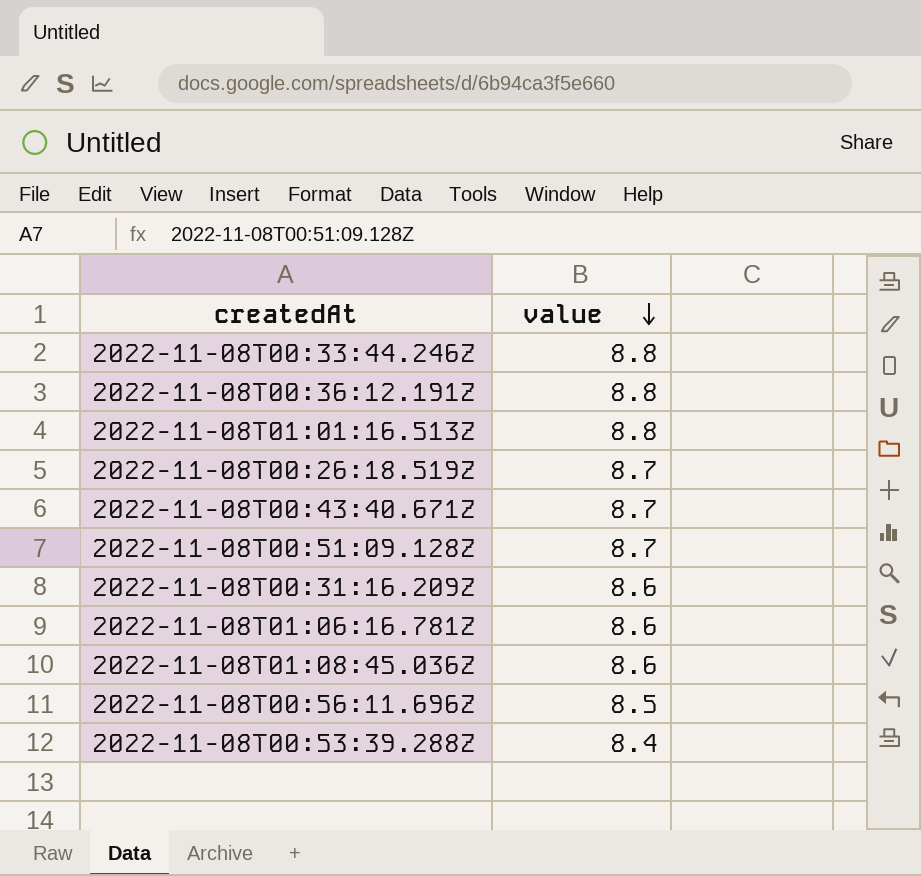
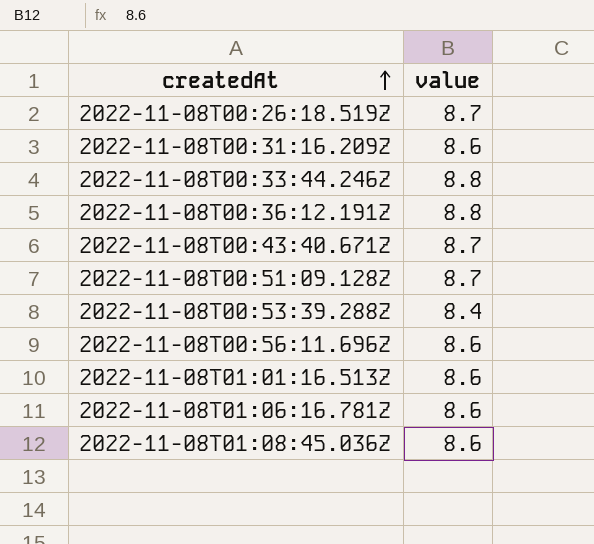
row order: value descending -> createdAt ascending
2022-11-08T00:56:11.696Z | value: 8.5 -> 8.6
2022-11-08T01:01:16.513Z | value: 8.8 -> 8.6

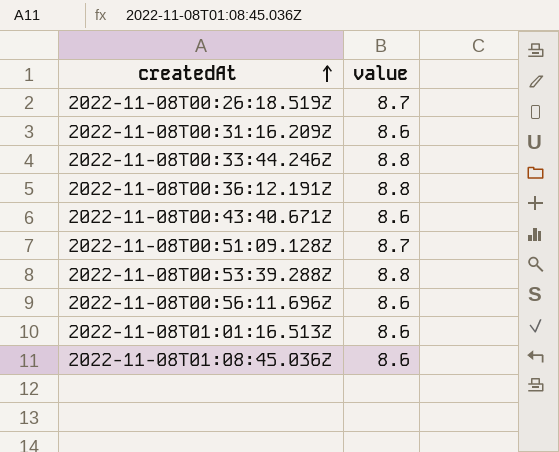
row 2022-11-08T01:06:16.781Z: 8.6 -> none
2022-11-08T00:43:40.671Z | value: 8.7 -> 8.6
2022-11-08T00:53:39.288Z | value: 8.4 -> 8.8

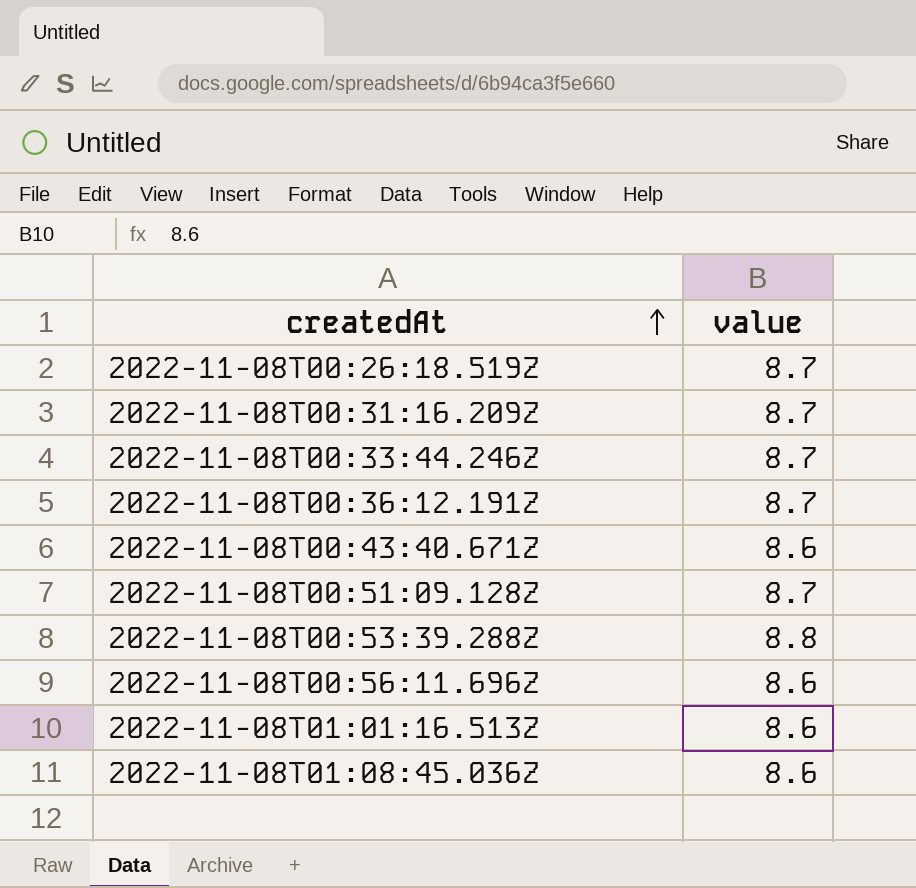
2022-11-08T00:31:16.209Z | value: 8.6 -> 8.7
2022-11-08T00:33:44.246Z | value: 8.8 -> 8.7
2022-11-08T00:36:12.191Z | value: 8.8 -> 8.7

